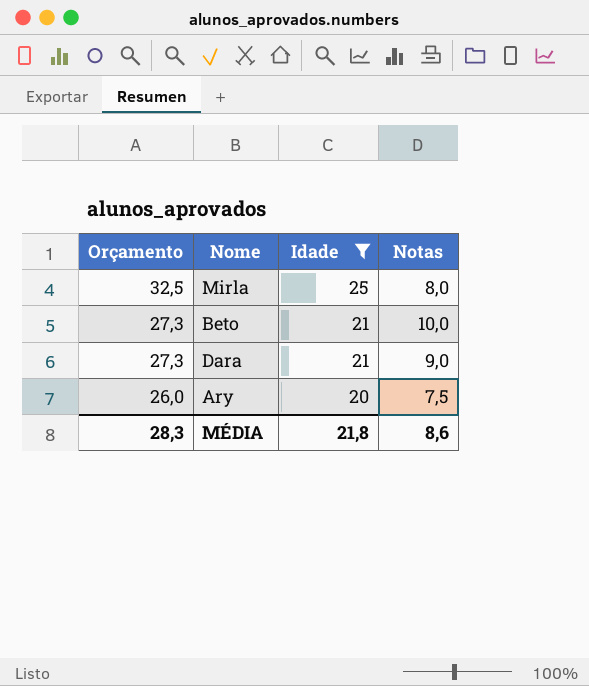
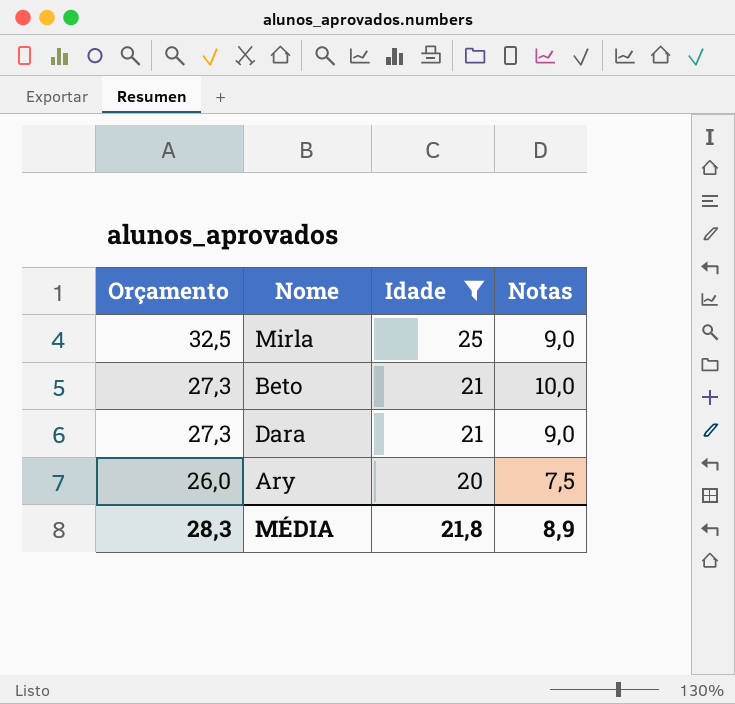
Mirla | Notas: 8,0 -> 9,0
MÉDIA | Notas: 8,6 -> 8,9

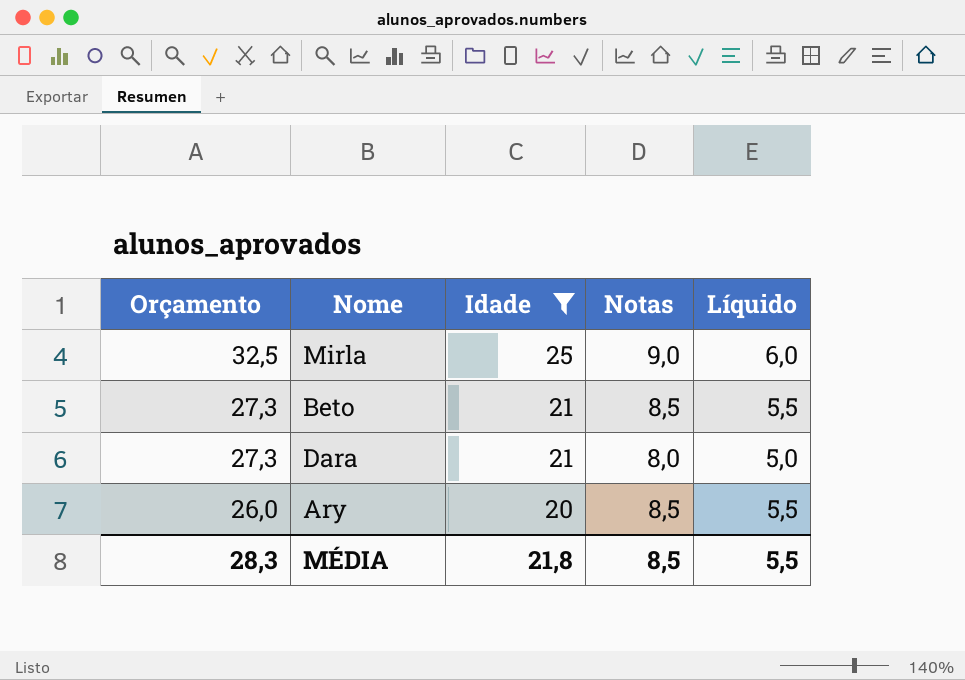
column Líquido | formula: none -> [Notas] - 3
Beto | Notas: 10,0 -> 8,5
Dara | Notas: 9,0 -> 8,0
Ary | Notas: 7,5 -> 8,5
MÉDIA | Notas: 8,9 -> 8,5

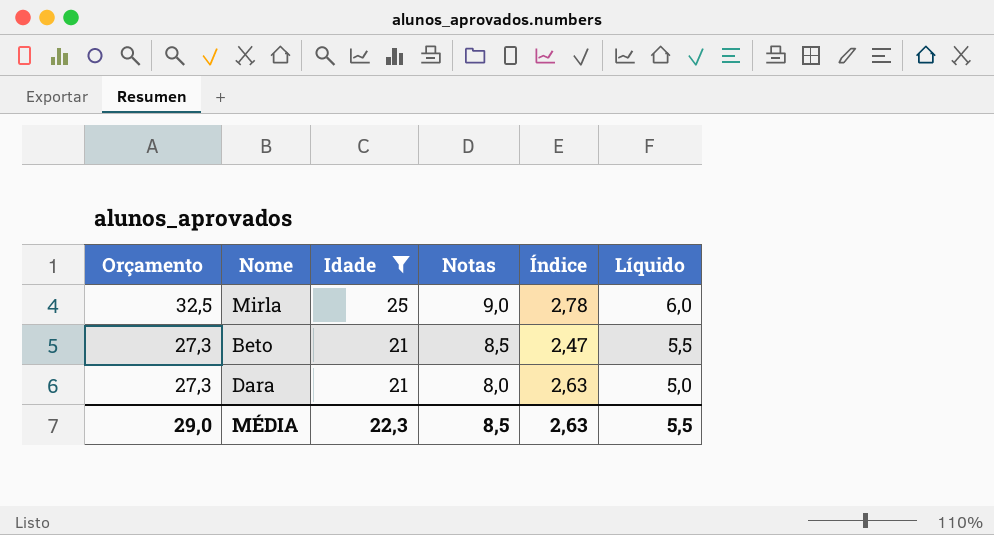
column Índice | formula: none -> [Idade] / [Notas]
row Ary: 26,0 | 20 | 8,5 | 5,5 -> none
MÉDIA | Orçamento: 28,3 -> 29,0
MÉDIA | Idade: 21,8 -> 22,3

